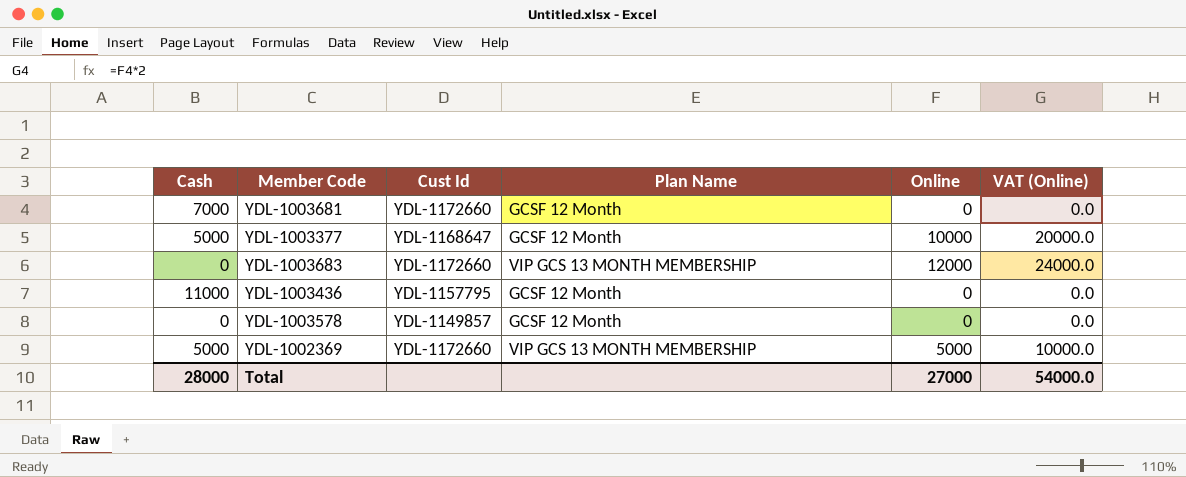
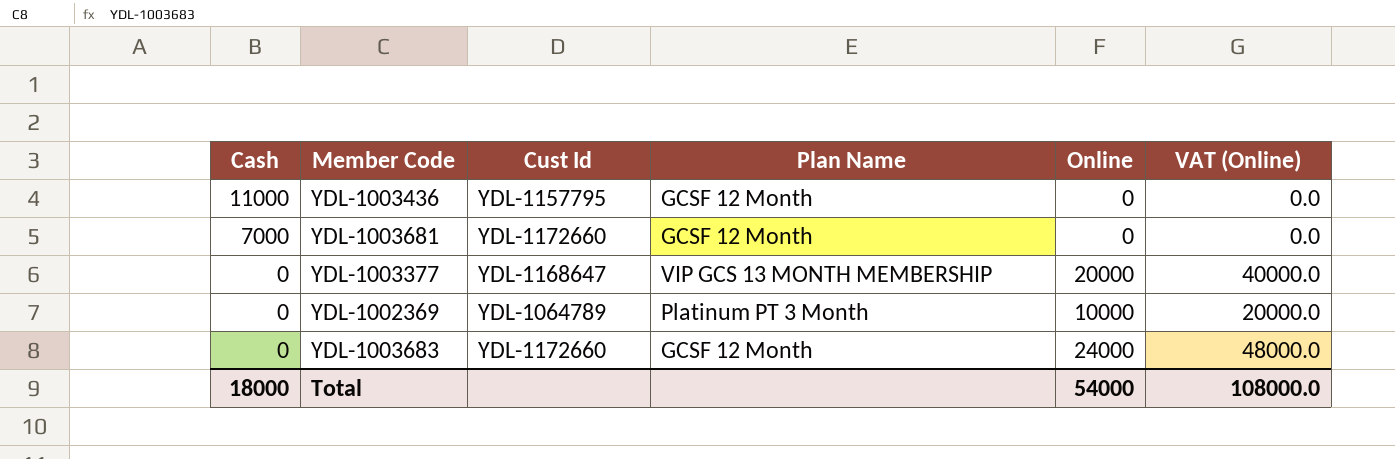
row order: none -> Cash descending
row YDL-1003578: 0 | YDL-1149857 | GCSF 12 Month | 0 | 0.0 -> none
YDL-1003377 | Cash: 5000 -> 0
YDL-1003377 | Plan Name: GCSF 12 Month -> VIP GCS 13 MONTH MEMBERSHIP
YDL-1003377 | Online: 10000 -> 20000
YDL-1003377 | VAT (Online): 20000.0 -> 40000.0
YDL-1002369 | Cash: 5000 -> 0
YDL-1002369 | Cust Id: YDL-1172660 -> YDL-1064789
YDL-1002369 | Plan Name: VIP GCS 13 MONTH MEMBERSHIP -> Platinum PT 3 Month
YDL-1002369 | Online: 5000 -> 10000
YDL-1002369 | VAT (Online): 10000.0 -> 20000.0
YDL-1003683 | Plan Name: VIP GCS 13 MONTH MEMBERSHIP -> GCSF 12 Month
YDL-1003683 | Online: 12000 -> 24000
YDL-1003683 | VAT (Online): 24000.0 -> 48000.0
Total | Cash: 28000 -> 18000
Total | Online: 27000 -> 54000
Total | VAT (Online): 54000.0 -> 108000.0

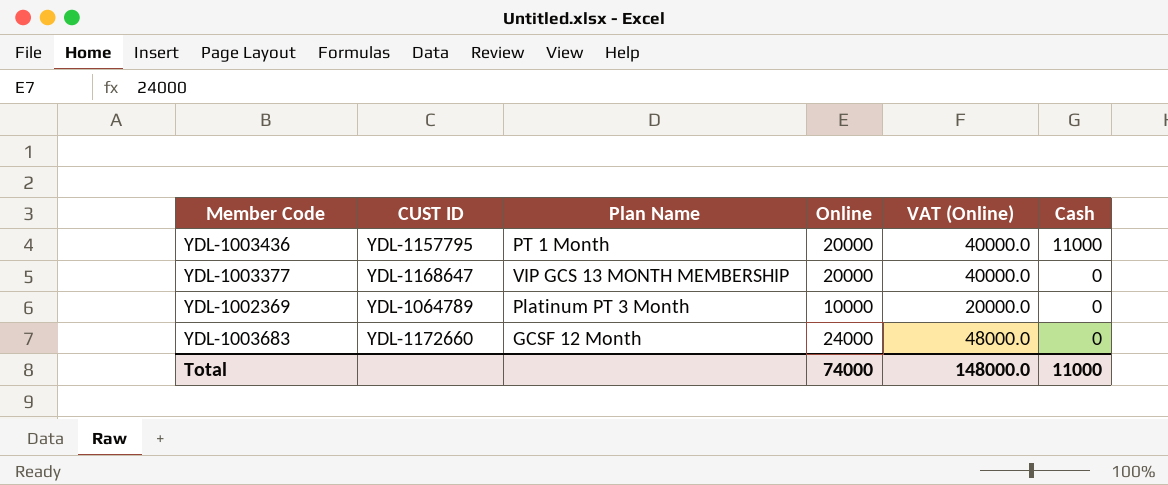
column name: Cust Id -> CUST ID
column Cash | position: 1 -> 6
row YDL-1003681: 7000 | YDL-1172660 | GCSF 12 Month | 0 | 0.0 -> none
YDL-1003436 | Plan Name: GCSF 12 Month -> PT 1 Month
YDL-1003436 | Online: 0 -> 20000
YDL-1003436 | VAT (Online): 0.0 -> 40000.0
Total | Online: 54000 -> 74000
Total | VAT (Online): 108000.0 -> 148000.0
Total | Cash: 18000 -> 11000

